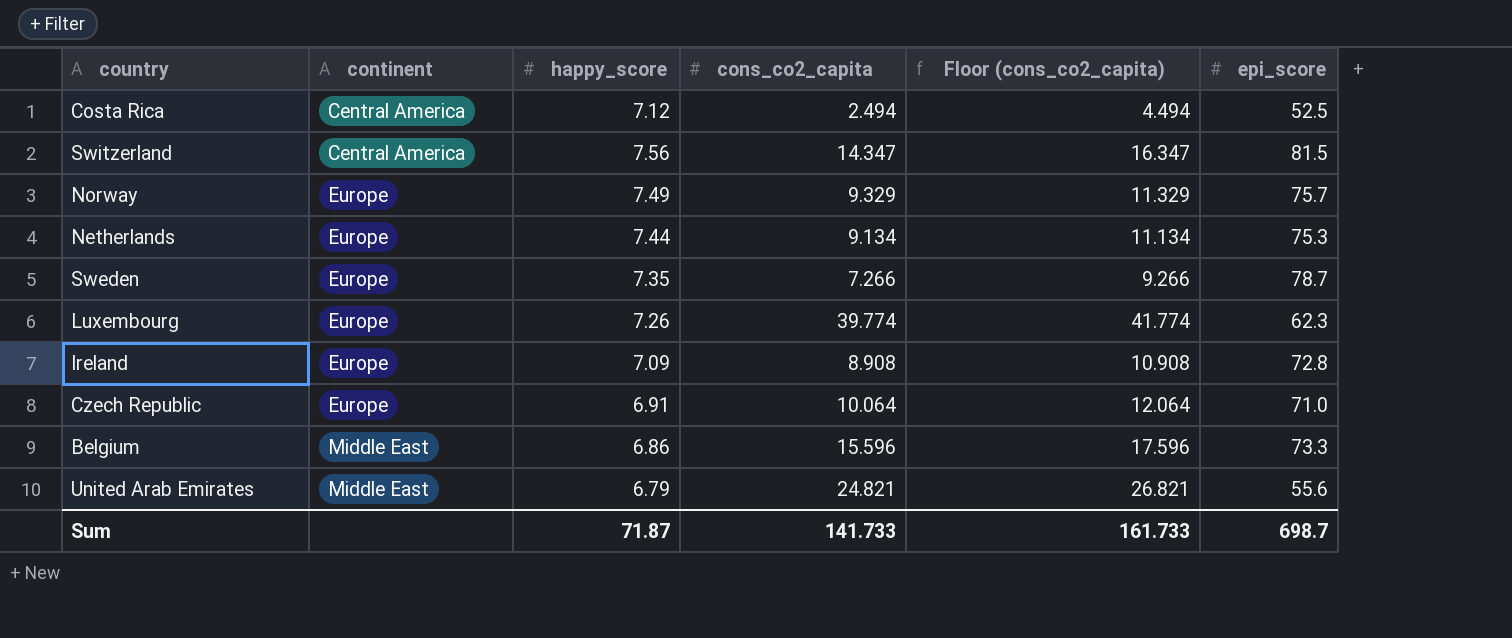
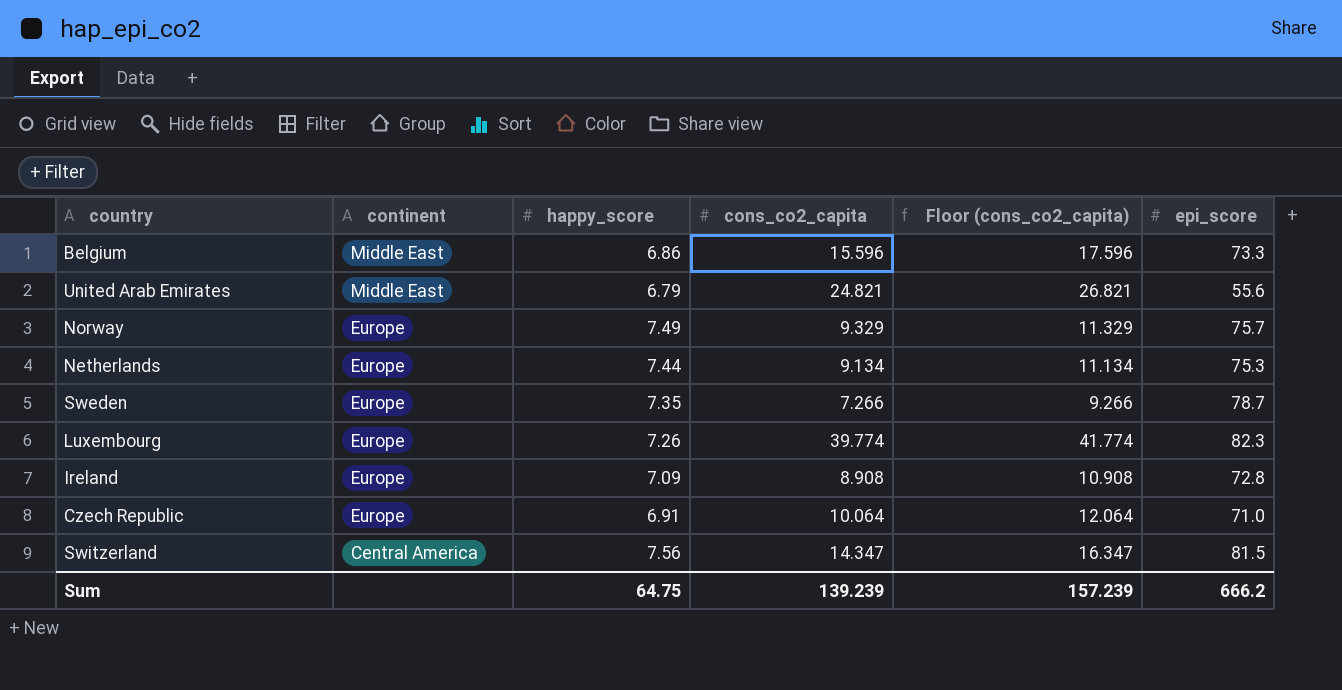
row order: continent ascending -> continent descending
row Costa Rica: Central America | 7.12 | 2.494 | 4.494 | 52.5 -> none
Luxembourg | epi_score: 62.3 -> 82.3
Sum | happy_score: 71.87 -> 64.75
Sum | cons_co2_capita: 141.733 -> 139.239
Sum | Floor (cons_co2_capita): 161.733 -> 157.239
Sum | epi_score: 698.7 -> 666.2

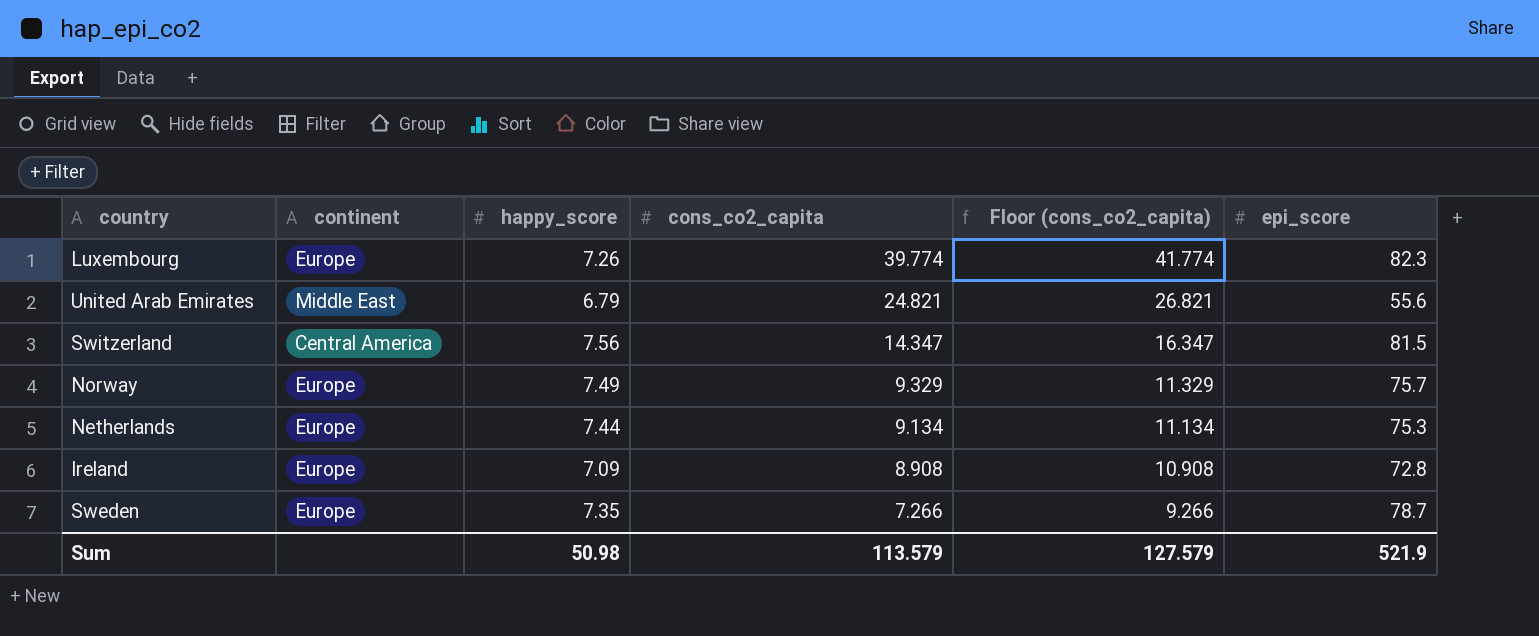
row order: continent descending -> cons_co2_capita descending
row Belgium: Middle East | 6.86 | 15.596 | 17.596 | 73.3 -> none
row Czech Republic: Europe | 6.91 | 10.064 | 12.064 | 71.0 -> none
Sum | happy_score: 64.75 -> 50.98
Sum | cons_co2_capita: 139.239 -> 113.579
Sum | Floor (cons_co2_capita): 157.239 -> 127.579
Sum | epi_score: 666.2 -> 521.9

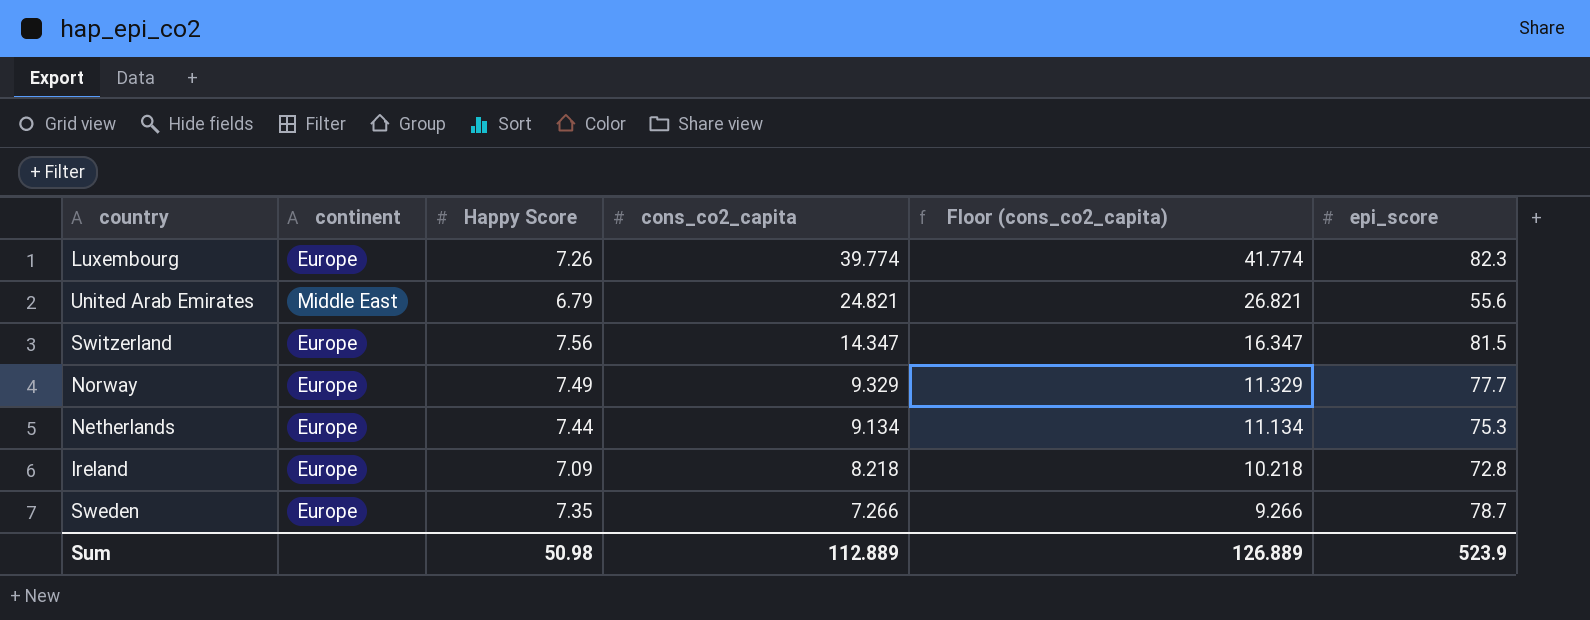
column name: happy_score -> Happy Score
Switzerland | continent: Central America -> Europe
Norway | epi_score: 75.7 -> 77.7
Ireland | cons_co2_capita: 8.908 -> 8.218
Ireland | Floor (cons_co2_capita): 10.908 -> 10.218
Sum | cons_co2_capita: 113.579 -> 112.889
Sum | Floor (cons_co2_capita): 127.579 -> 126.889
Sum | epi_score: 521.9 -> 523.9

